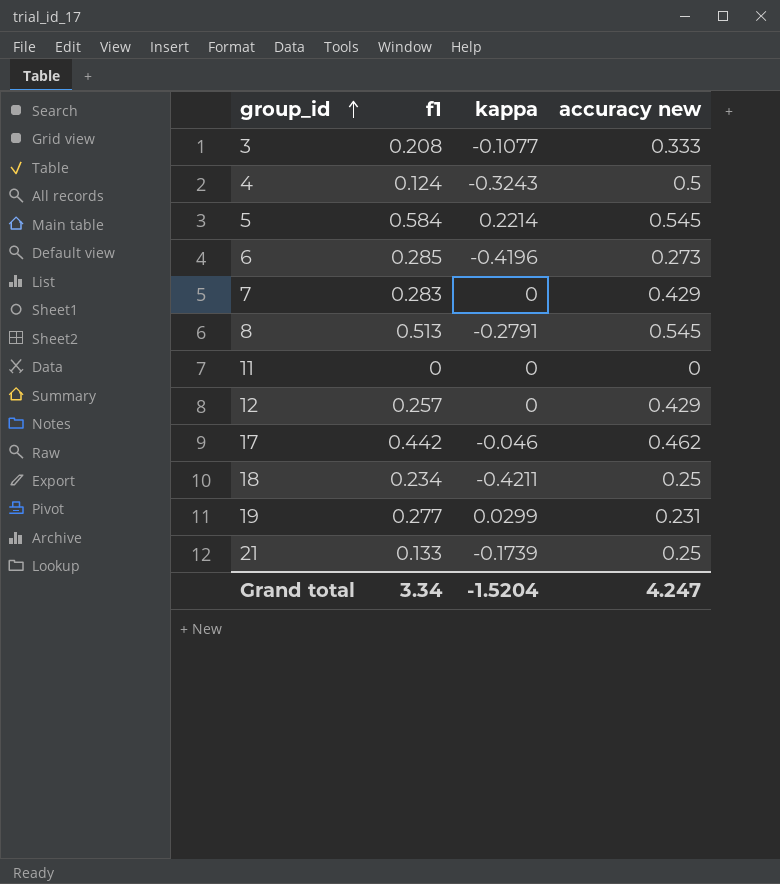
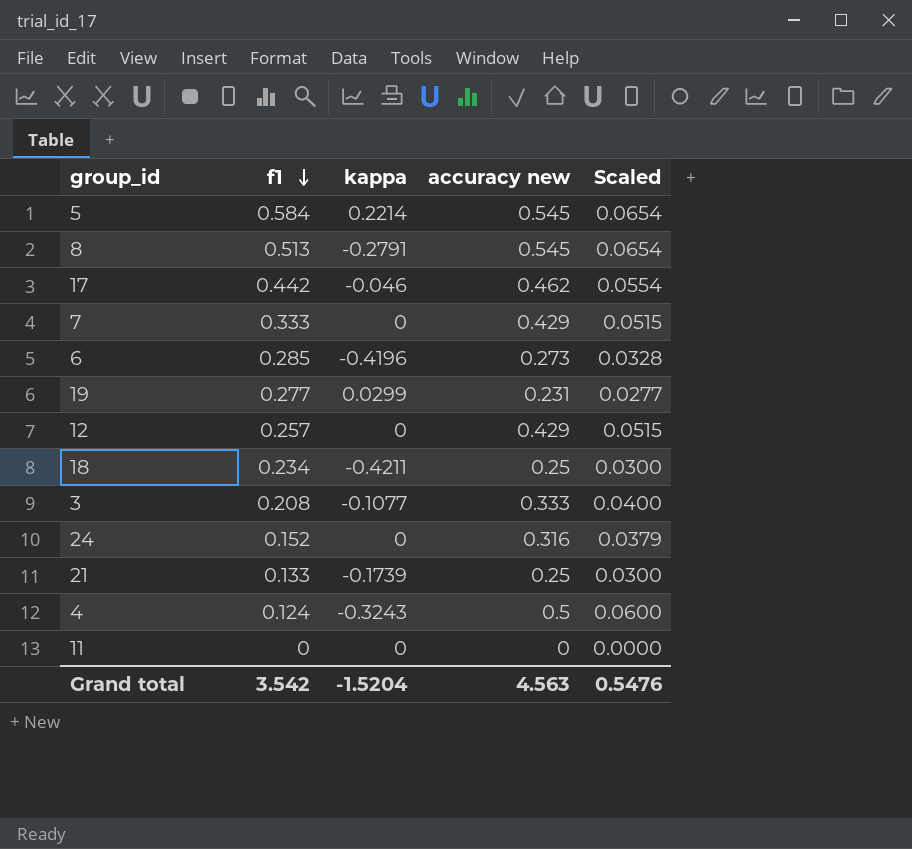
row order: group_id ascending -> f1 descending
column Scaled | formula: none -> [accuracy new] * 0.12
7 | f1: 0.283 -> 0.333
row 24: none -> 0.152 | 0 | 0.316 | 0.0379
Grand total | f1: 3.34 -> 3.542
Grand total | accuracy new: 4.247 -> 4.563

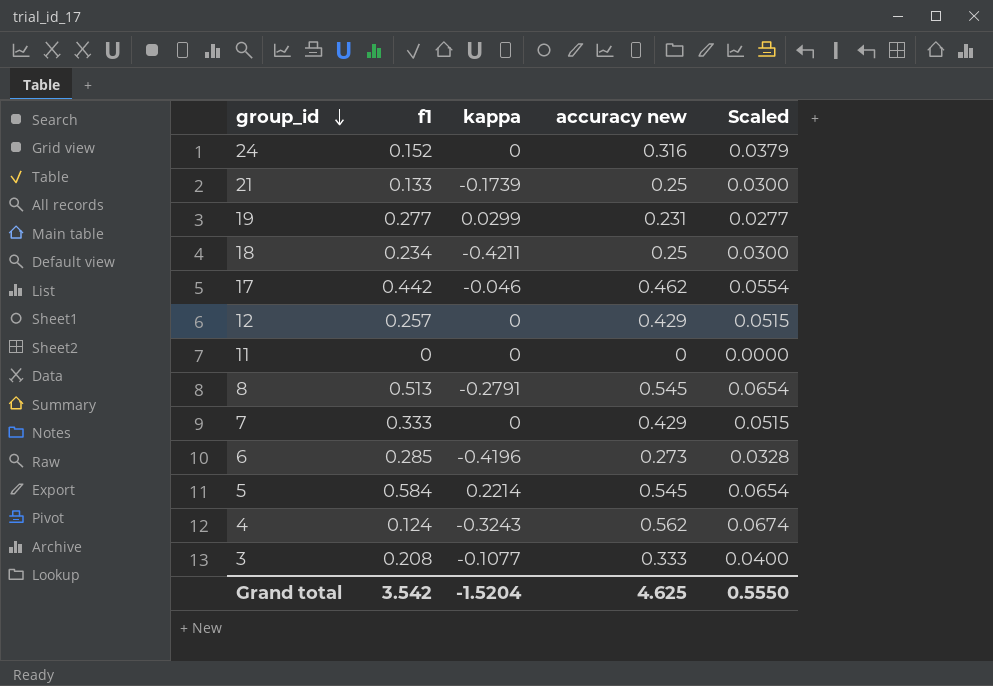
row order: f1 descending -> group_id descending
4 | accuracy new: 0.5 -> 0.562
4 | Scaled: 0.0600 -> 0.0674
Grand total | accuracy new: 4.563 -> 4.625
Grand total | Scaled: 0.5476 -> 0.5550

